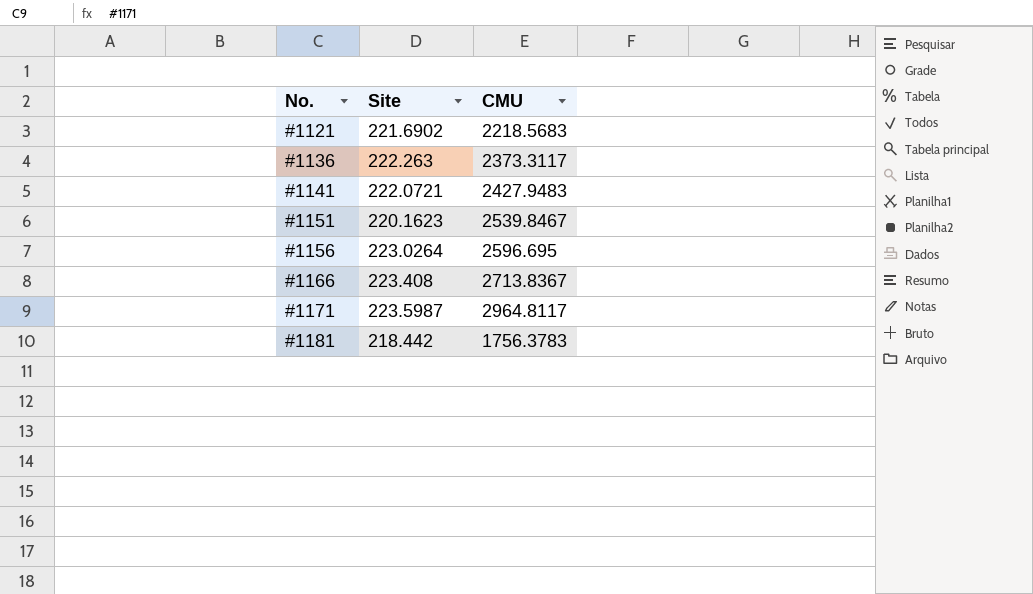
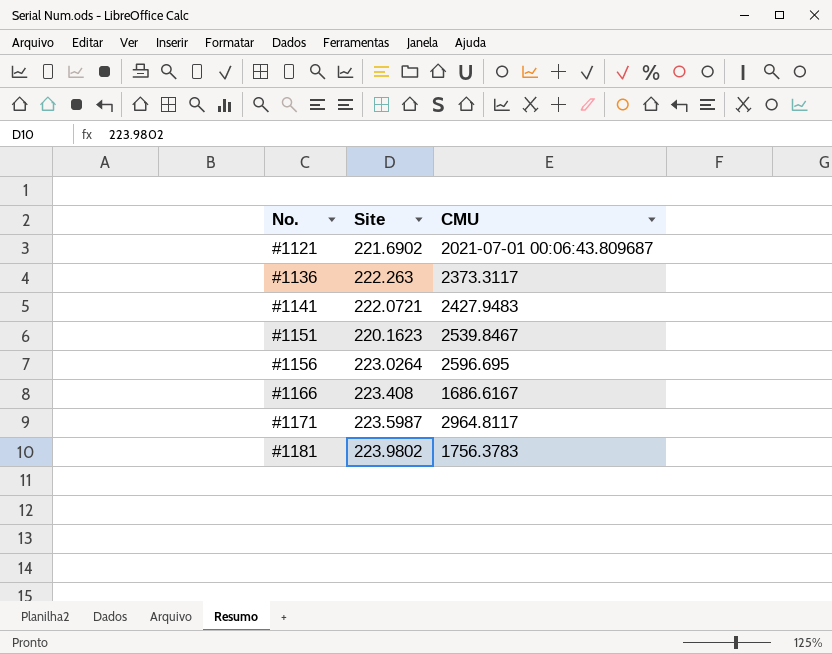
#1121 | CMU: 2218.5683 -> 2021-07-01 00:06:43.809687
#1166 | CMU: 2713.8367 -> 1686.6167
#1181 | Site: 218.442 -> 223.9802

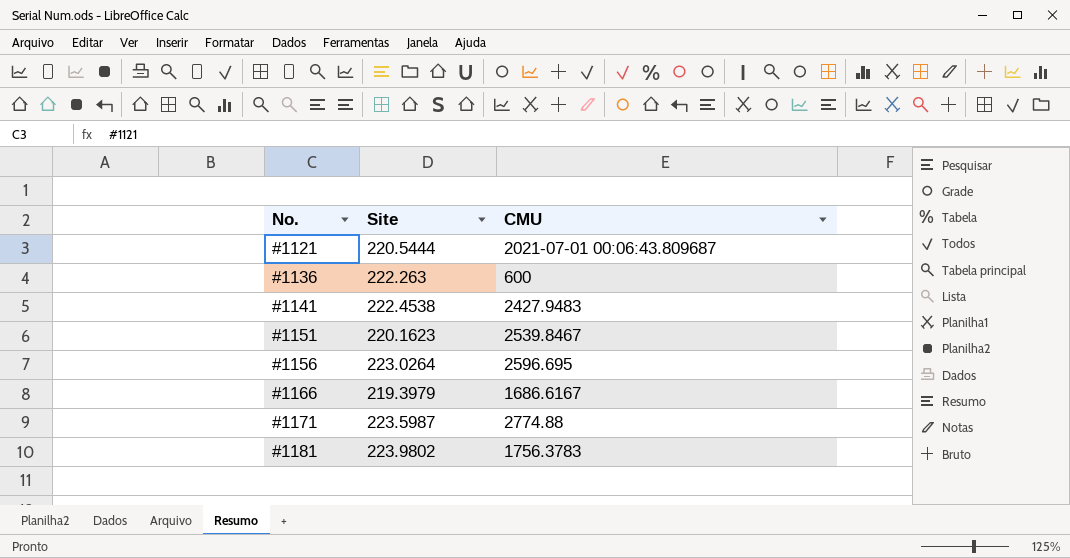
#1121 | Site: 221.6902 -> 220.5444
#1136 | CMU: 2373.3117 -> 600
#1141 | Site: 222.0721 -> 222.4538
#1166 | Site: 223.408 -> 219.3979
#1171 | CMU: 2964.8117 -> 2774.88

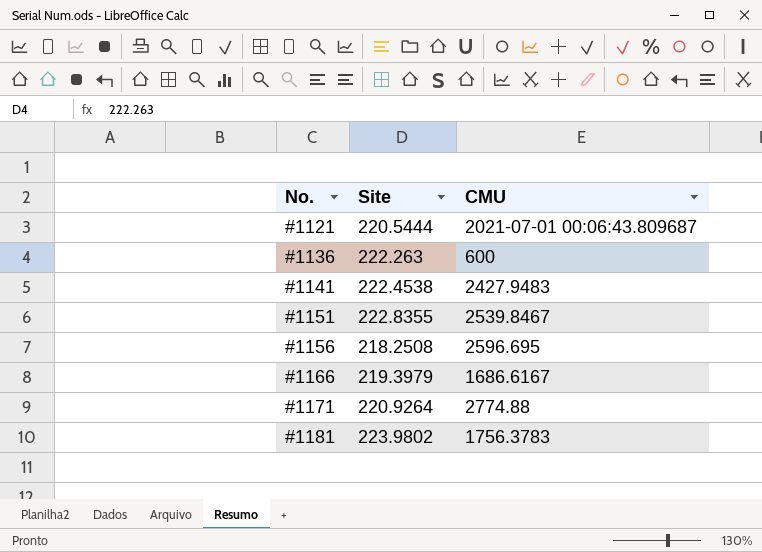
#1151 | Site: 220.1623 -> 222.8355
#1156 | Site: 223.0264 -> 218.2508
#1171 | Site: 223.5987 -> 220.9264

